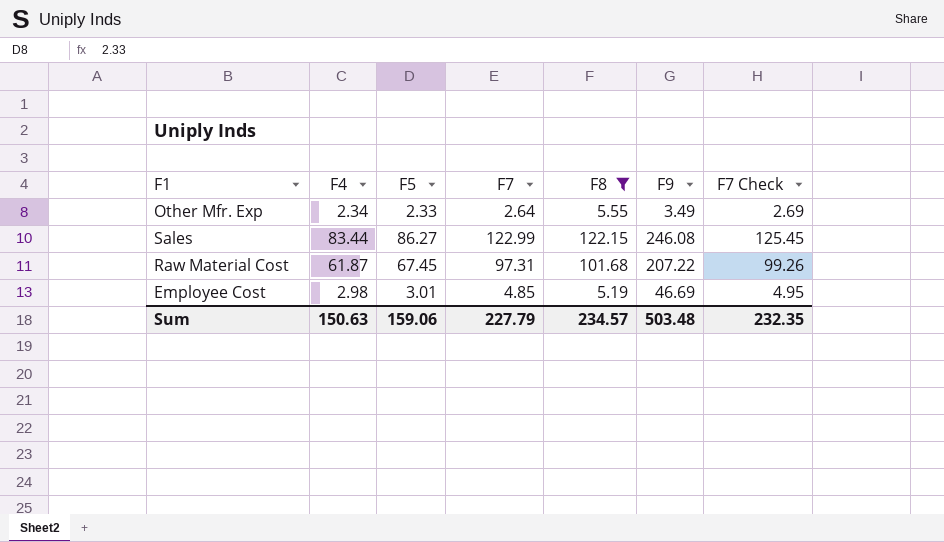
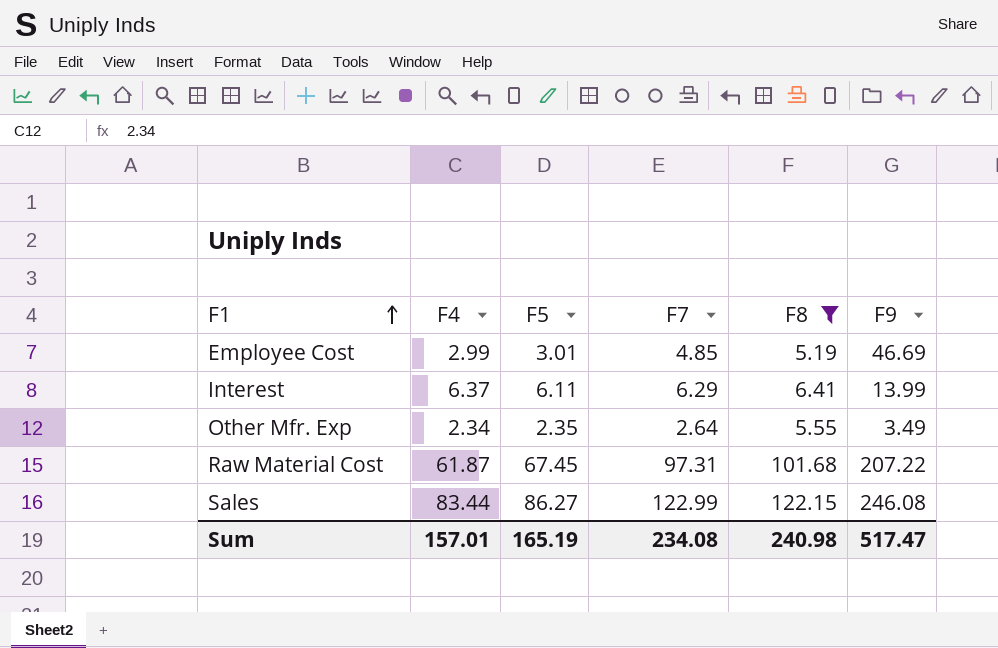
row order: none -> F1 ascending
column F7 Check | formula: [F7] * 1.02 -> none
Employee Cost | F4: 2.98 -> 2.99
row Interest: none -> 6.37 | 6.11 | 6.29 | 6.41 | 13.99
Other Mfr. Exp | F5: 2.33 -> 2.35
Sum | F4: 150.63 -> 157.01
Sum | F5: 159.06 -> 165.19
Sum | F7: 227.79 -> 234.08
Sum | F8: 234.57 -> 240.98
Sum | F9: 503.48 -> 517.47

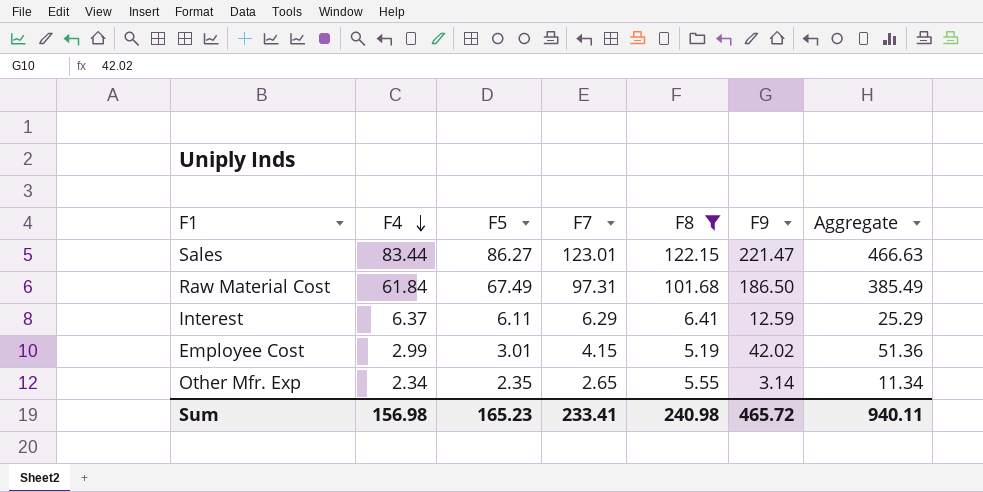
row order: F1 ascending -> F4 descending
column Aggregate | formula: none -> [F7] + [F8] + [F9]
Sales | F7: 122.99 -> 123.01
Sales | F9: 246.08 -> 221.47
Raw Material Cost | F4: 61.87 -> 61.84
Raw Material Cost | F5: 67.45 -> 67.49
Raw Material Cost | F9: 207.22 -> 186.50
Interest | F9: 13.99 -> 12.59
Employee Cost | F7: 4.85 -> 4.15
Employee Cost | F9: 46.69 -> 42.02
Other Mfr. Exp | F7: 2.64 -> 2.65
Other Mfr. Exp | F9: 3.49 -> 3.14
Sum | F4: 157.01 -> 156.98
Sum | F5: 165.19 -> 165.23
Sum | F7: 234.08 -> 233.41
Sum | F9: 517.47 -> 465.72

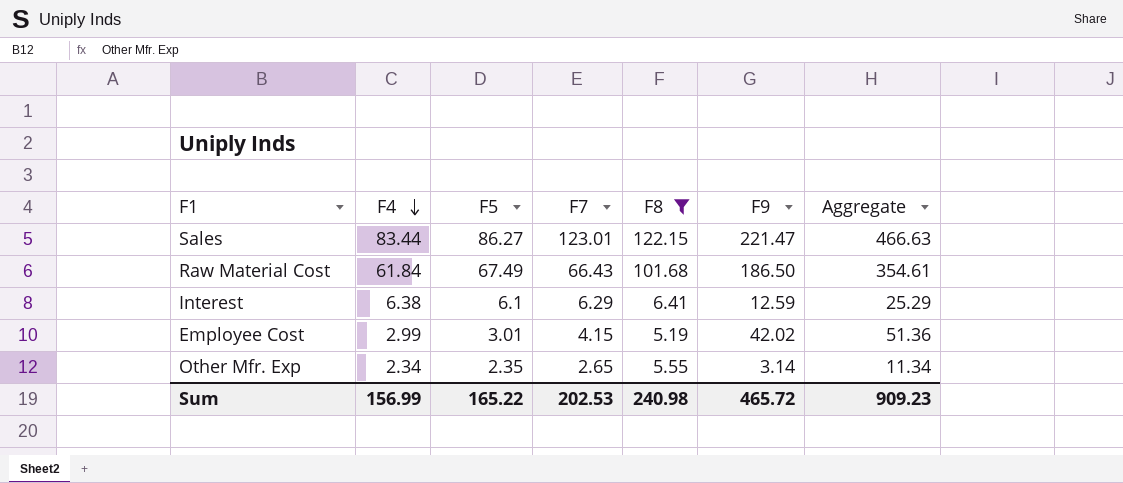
Raw Material Cost | F7: 97.31 -> 66.43
Raw Material Cost | Aggregate: 385.49 -> 354.61
Interest | F4: 6.37 -> 6.38
Interest | F5: 6.11 -> 6.1
Sum | F4: 156.98 -> 156.99
Sum | F5: 165.23 -> 165.22
Sum | F7: 233.41 -> 202.53
Sum | Aggregate: 940.11 -> 909.23

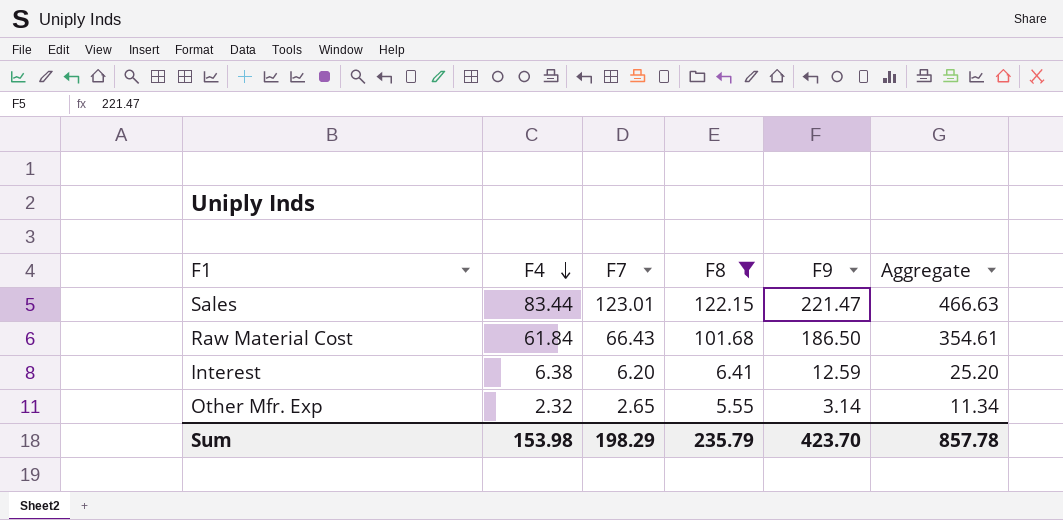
column F5 | position: 3 -> none
row Employee Cost: 2.99 | 3.01 | 4.15 | 5.19 | 42.02 | 51.36 -> none
Interest | F7: 6.29 -> 6.20
Interest | Aggregate: 25.29 -> 25.20
Other Mfr. Exp | F4: 2.34 -> 2.32
Sum | F4: 156.99 -> 153.98
Sum | F7: 202.53 -> 198.29
Sum | F8: 240.98 -> 235.79
Sum | F9: 465.72 -> 423.70
Sum | Aggregate: 909.23 -> 857.78

